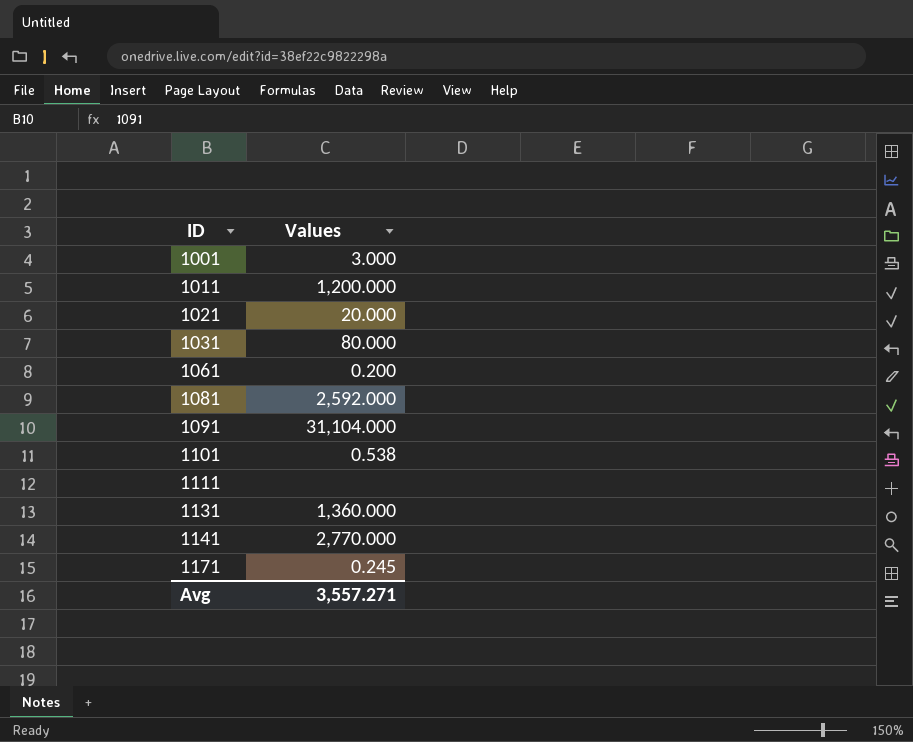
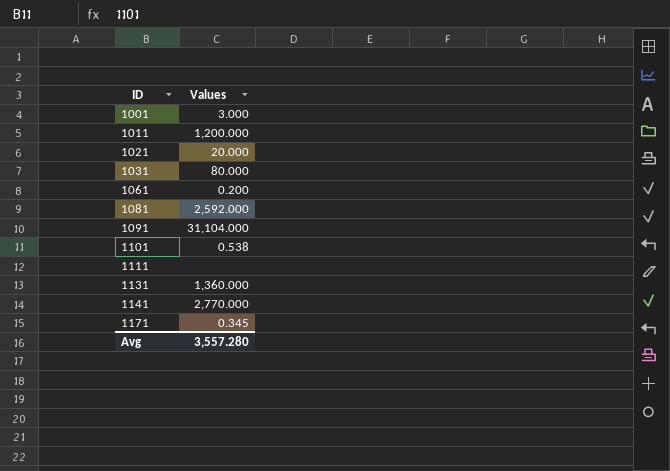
1171 | Values: 0.245 -> 0.345
Avg | Values: 3,557.271 -> 3,557.280

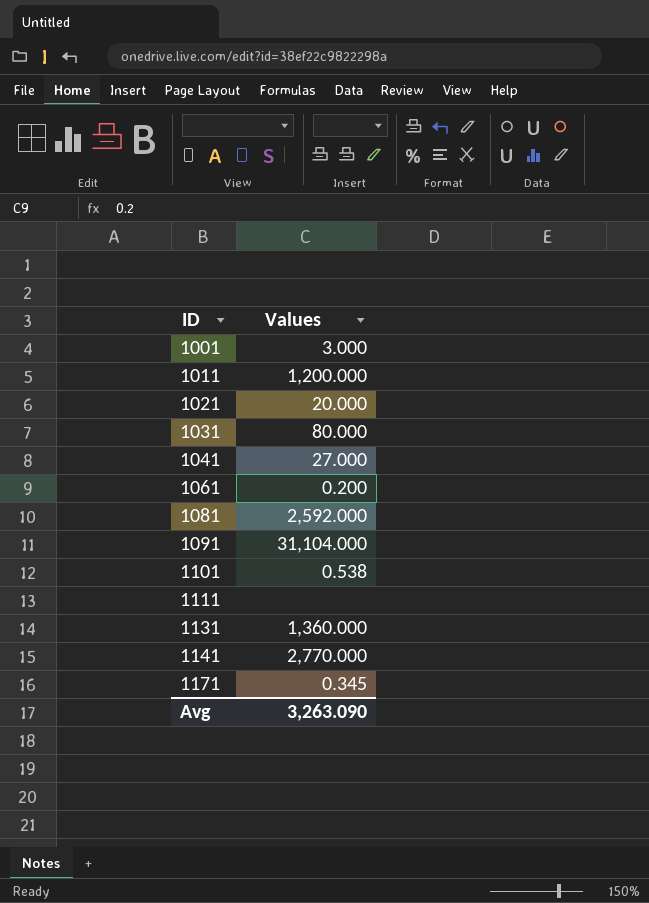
row 1041: none -> 27.000
Avg | Values: 3,557.280 -> 3,263.090

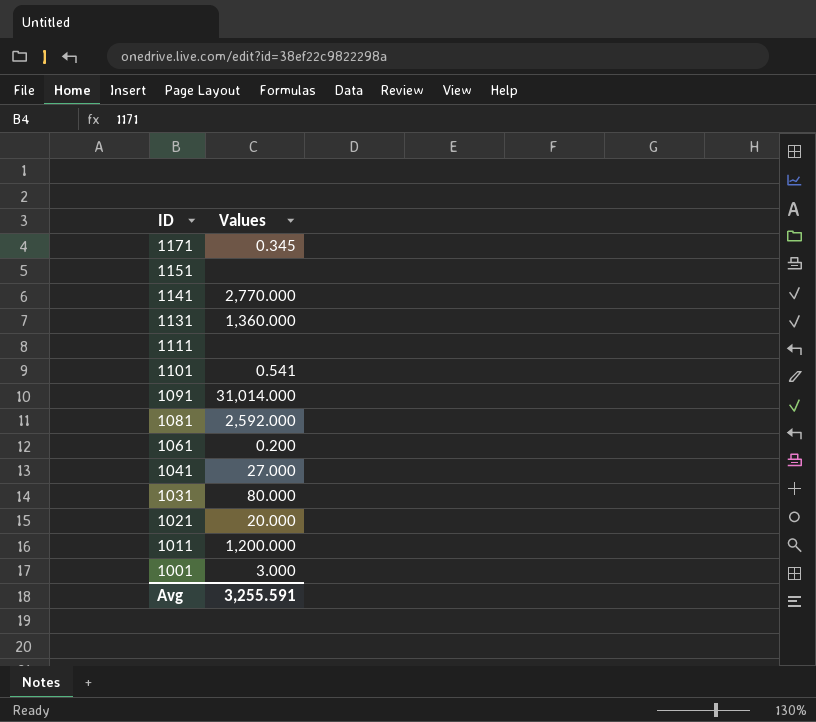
row order: ID ascending -> ID descending
row 1151: none -> none
1101 | Values: 0.538 -> 0.541
1091 | Values: 31,104.000 -> 31,014.000
Avg | Values: 3,263.090 -> 3,255.591

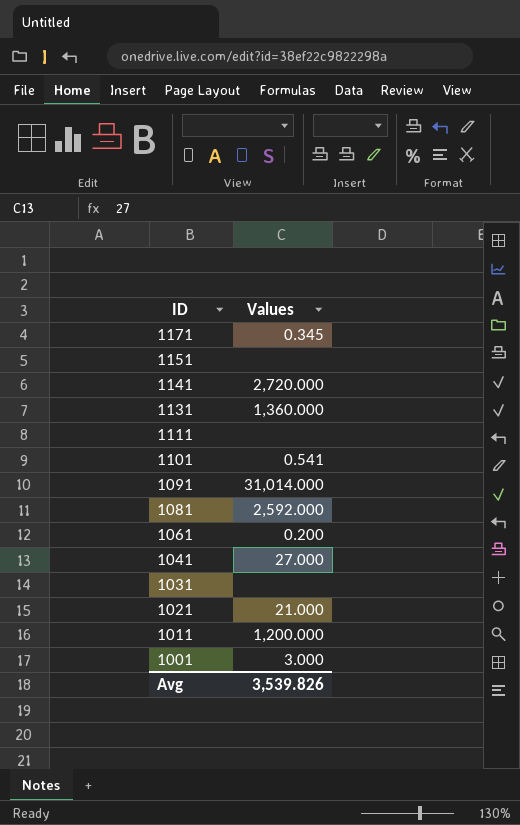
1141 | Values: 2,770.000 -> 2,720.000
1031 | Values: 80.000 -> none
1021 | Values: 20.000 -> 21.000
Avg | Values: 3,255.591 -> 3,539.826

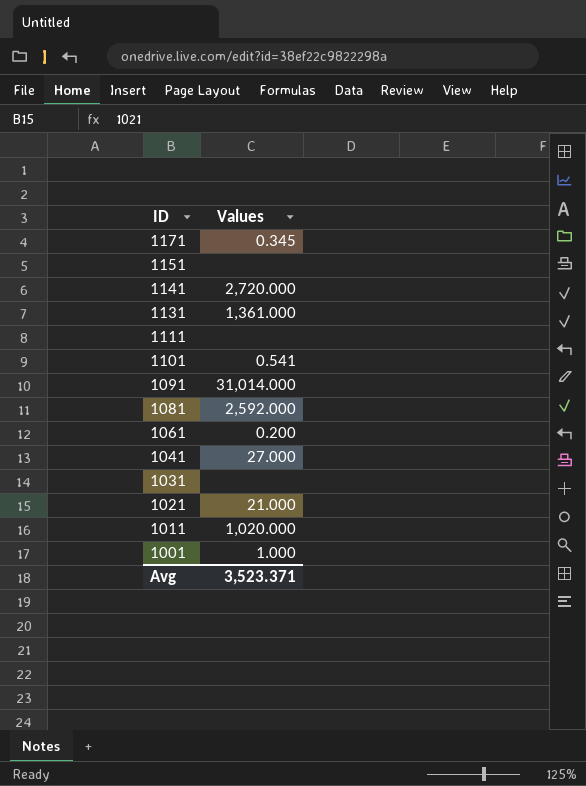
1131 | Values: 1,360.000 -> 1,361.000
1011 | Values: 1,200.000 -> 1,020.000
1001 | Values: 3.000 -> 1.000
Avg | Values: 3,539.826 -> 3,523.371

